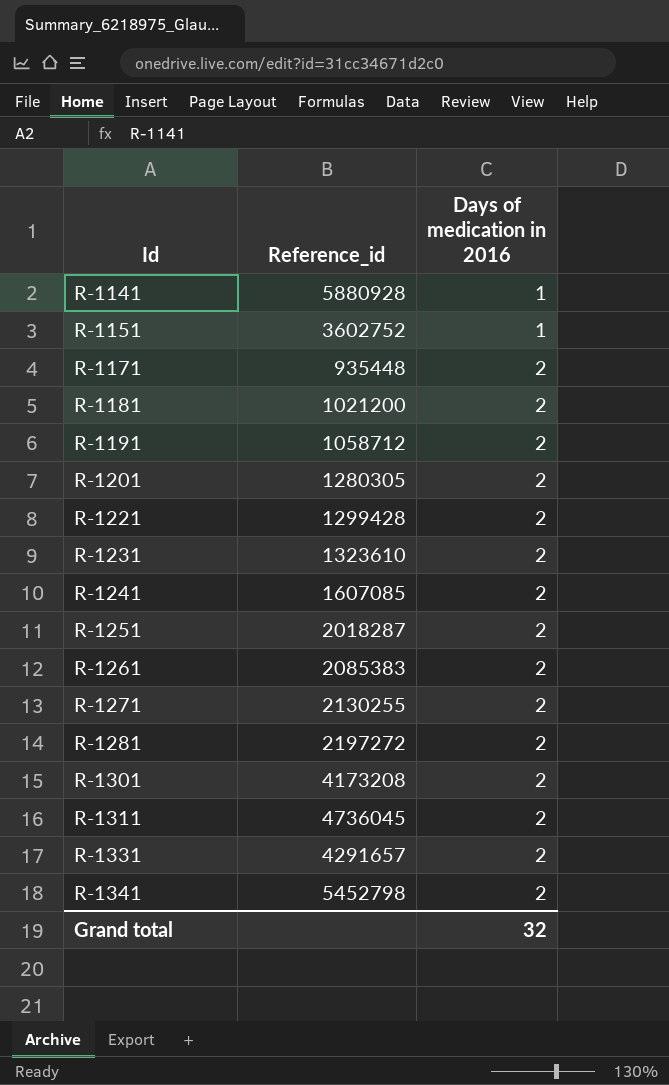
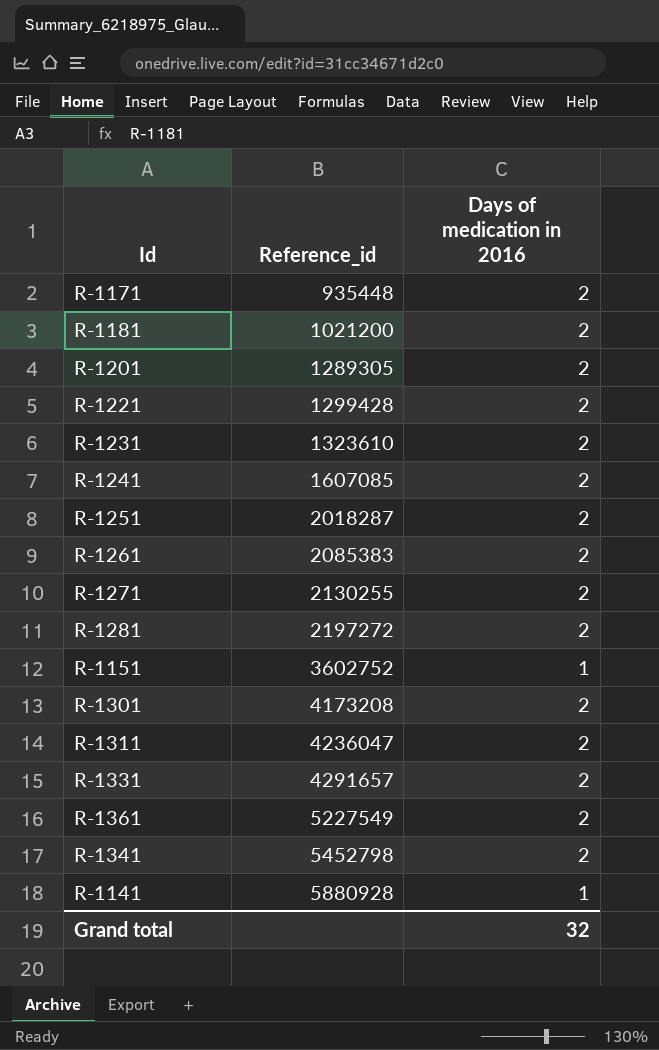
row order: Id ascending -> Reference_id ascending
row R-1191: 1058712 | 2 -> none
R-1201 | Reference_id: 1280305 -> 1289305
R-1311 | Reference_id: 4736045 -> 4236047
row R-1361: none -> 5227549 | 2

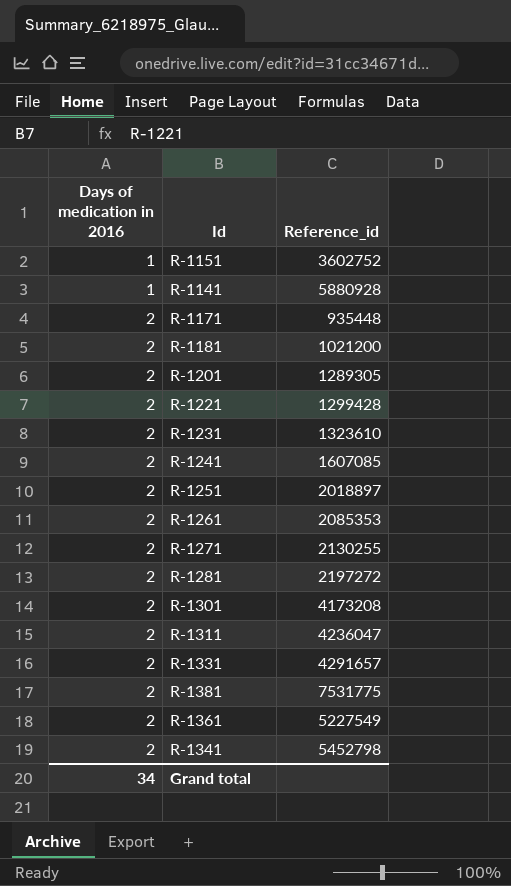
row order: Reference_id ascending -> Days of medication in 2016 ascending
column Days of medication in 2016 | position: 3 -> 1
R-1251 | Reference_id: 2018287 -> 2018897
R-1261 | Reference_id: 2085383 -> 2085353
row R-1381: none -> 2 | 7531775
Grand total | Days of medication in 2016: 32 -> 34

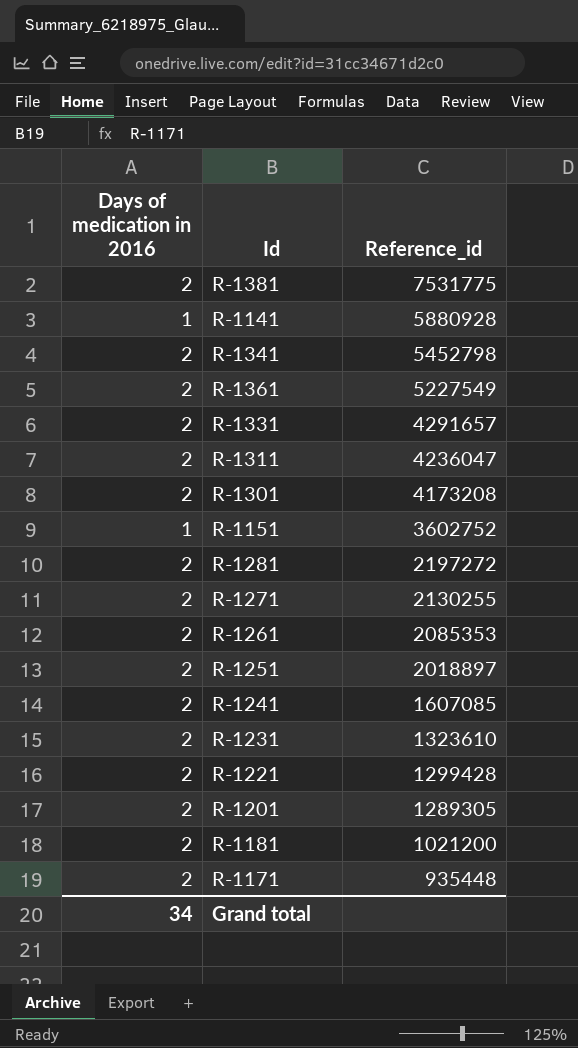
row order: Days of medication in 2016 ascending -> Reference_id descending

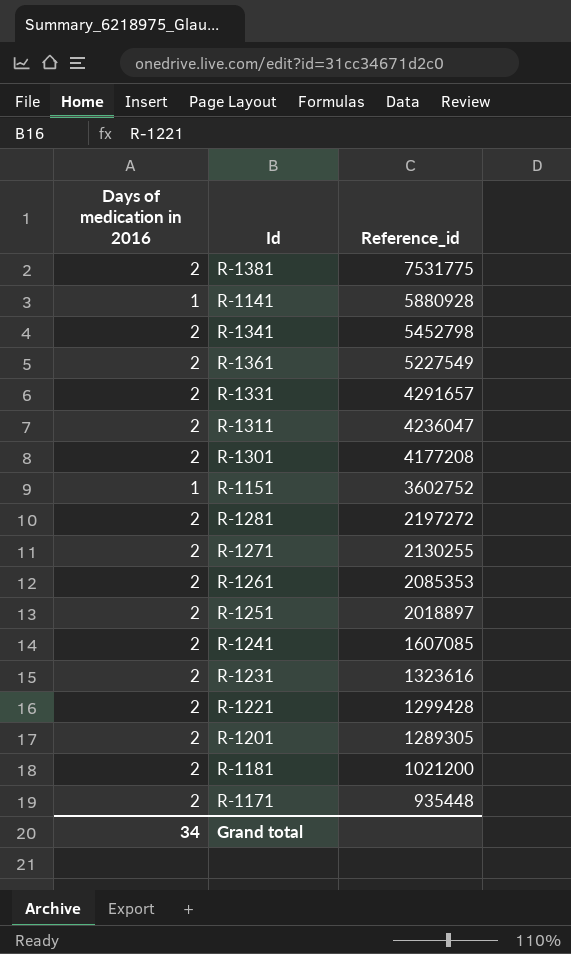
R-1301 | Reference_id: 4173208 -> 4177208
R-1231 | Reference_id: 1323610 -> 1323616

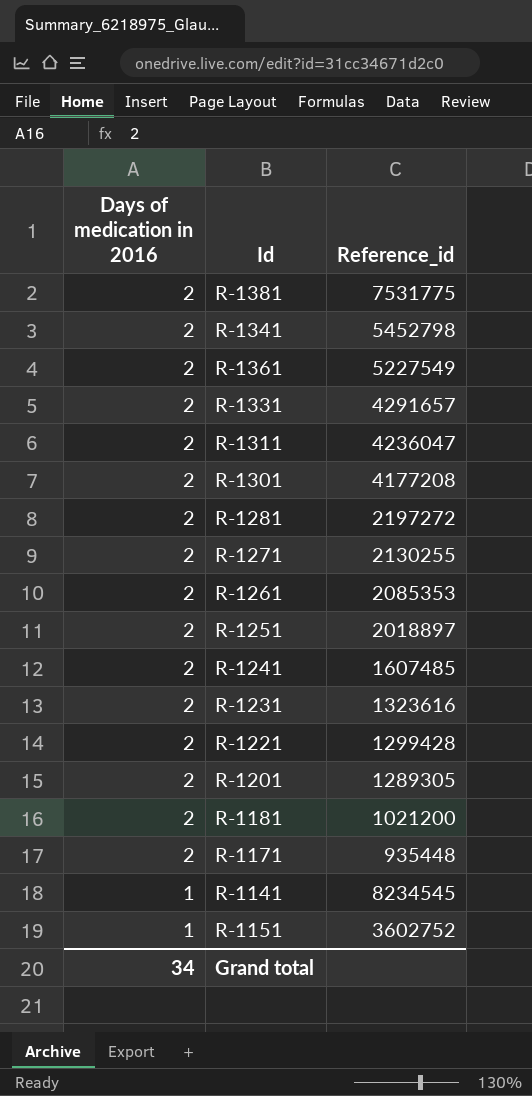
row order: Reference_id descending -> Days of medication in 2016 descending
R-1241 | Reference_id: 1607085 -> 1607485
R-1141 | Reference_id: 5880928 -> 8234545

